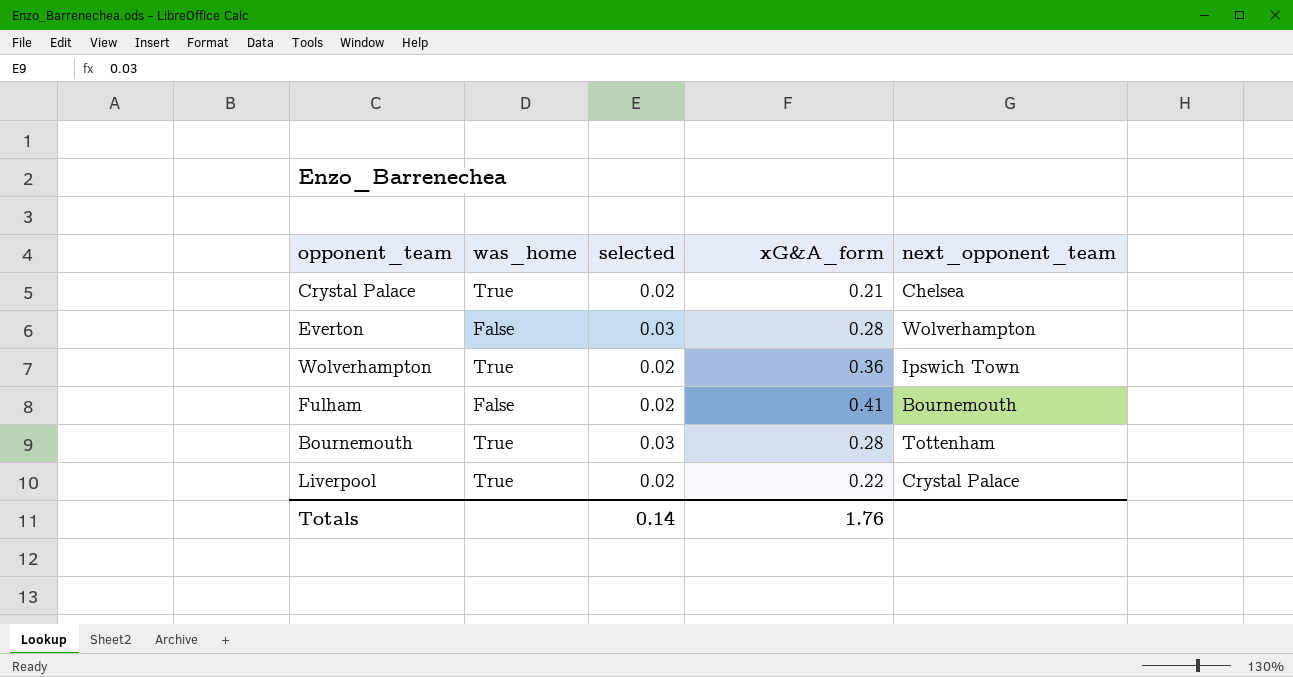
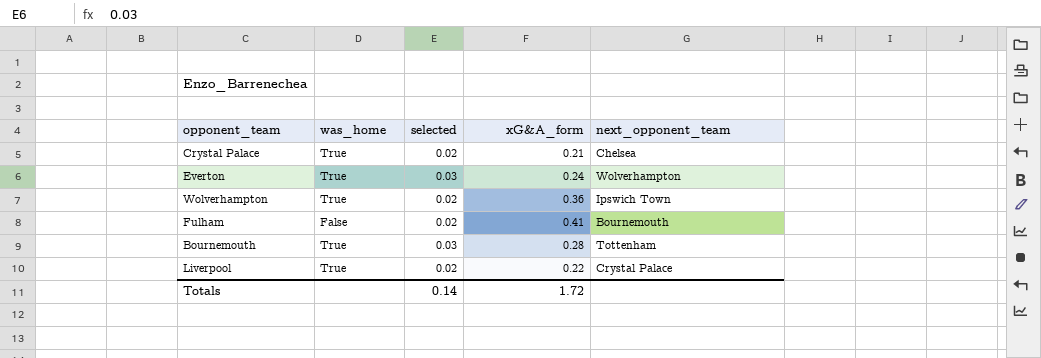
Everton | was_home: False -> True
Everton | xG&A_form: 0.28 -> 0.24
Totals | xG&A_form: 1.76 -> 1.72

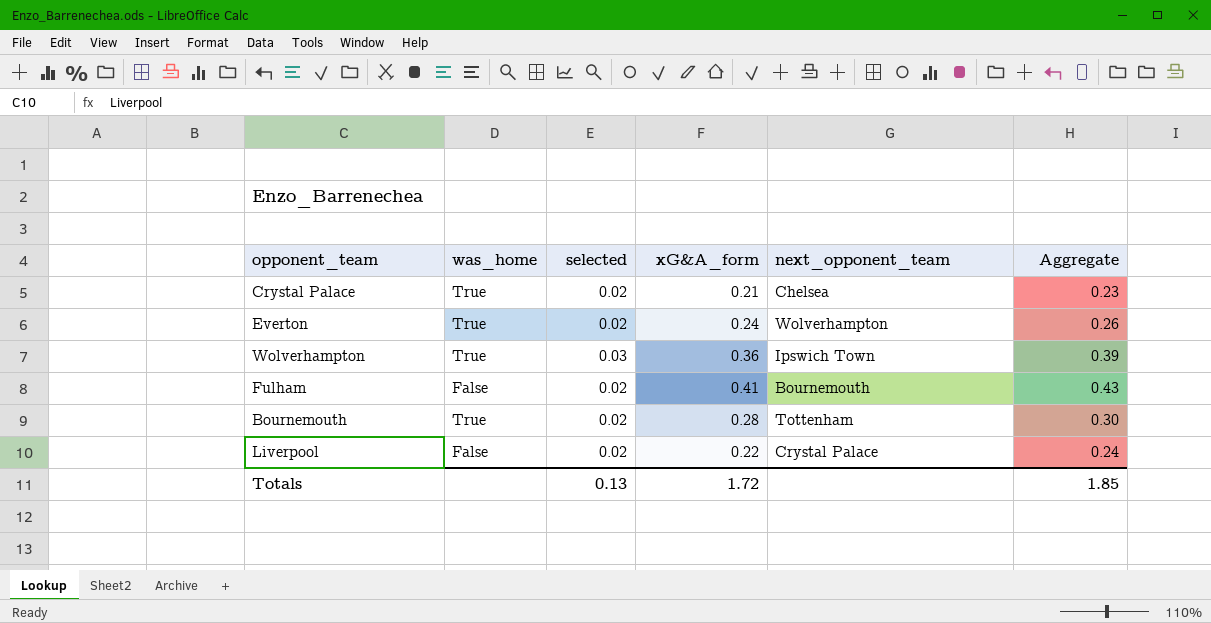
column Aggregate | formula: none -> [selected] + [xG&A_form]
Everton | selected: 0.03 -> 0.02
Wolverhampton | selected: 0.02 -> 0.03
Bournemouth | selected: 0.03 -> 0.02
Liverpool | was_home: True -> False
Totals | selected: 0.14 -> 0.13

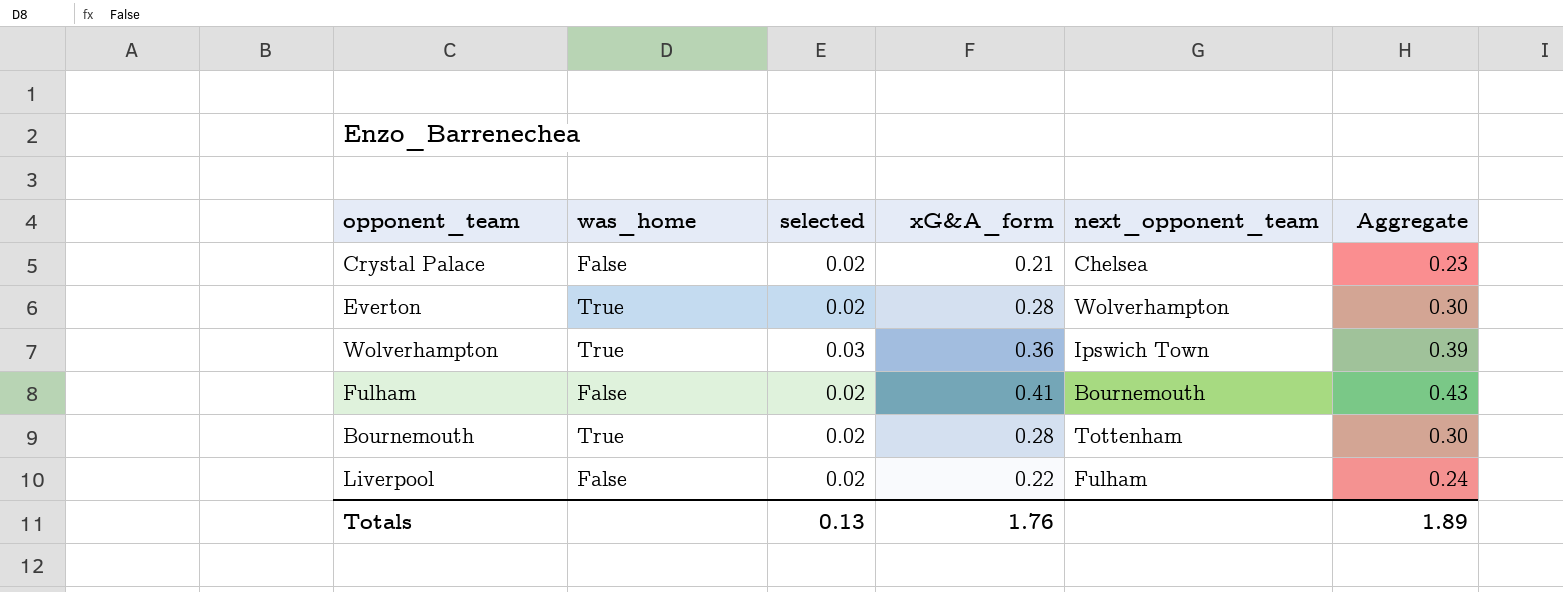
Crystal Palace | was_home: True -> False
Everton | xG&A_form: 0.24 -> 0.28
Everton | Aggregate: 0.26 -> 0.30
Liverpool | next_opponent_team: Crystal Palace -> Fulham
Totals | xG&A_form: 1.72 -> 1.76
Totals | Aggregate: 1.85 -> 1.89

